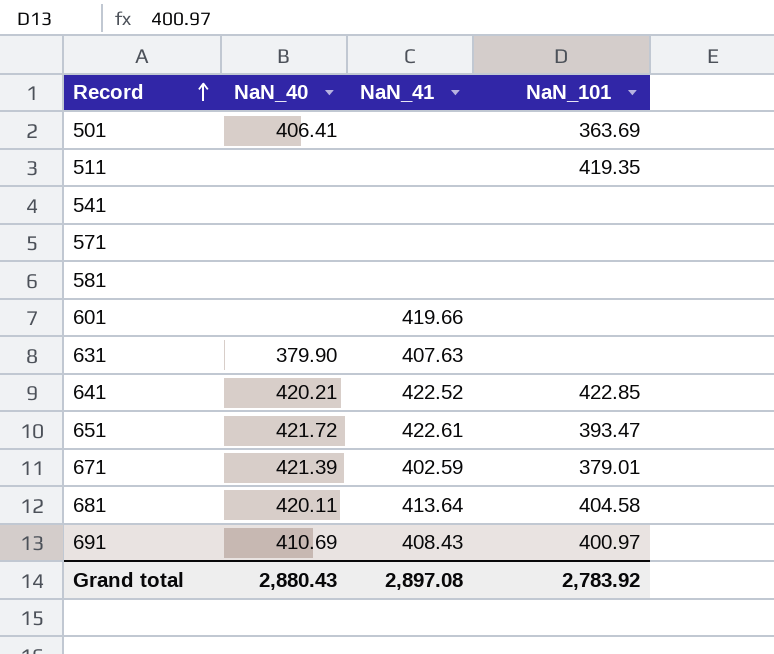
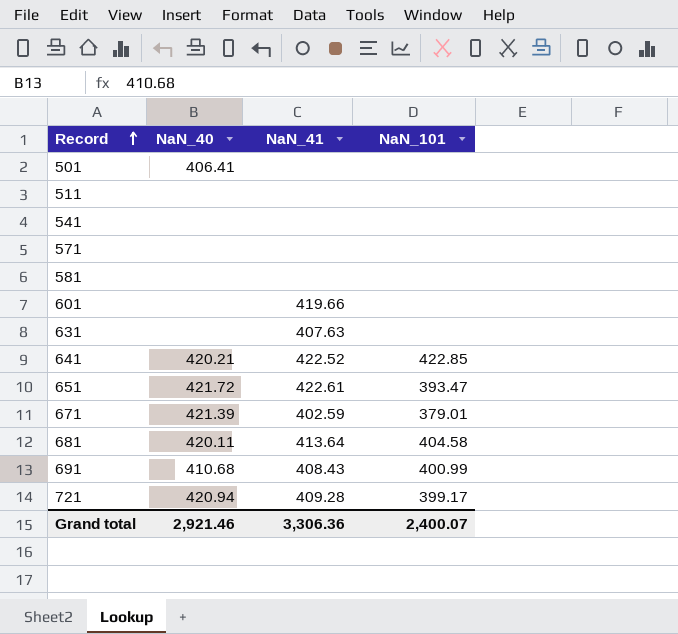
501 | NaN_101: 363.69 -> none
511 | NaN_101: 419.35 -> none
631 | NaN_40: 379.90 -> none
691 | NaN_40: 410.69 -> 410.68
691 | NaN_101: 400.97 -> 400.99
row 721: none -> 420.94 | 409.28 | 399.17
Grand total | NaN_40: 2,880.43 -> 2,921.46
Grand total | NaN_41: 2,897.08 -> 3,306.36
Grand total | NaN_101: 2,783.92 -> 2,400.07

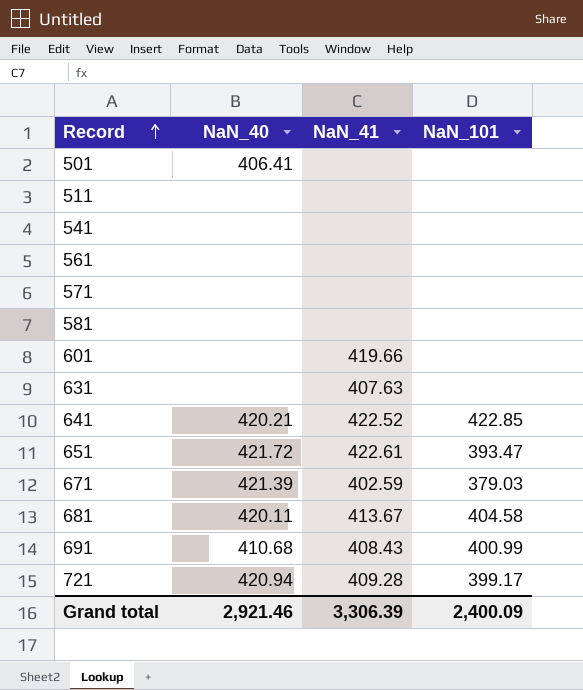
row 561: none -> none | none | none
671 | NaN_101: 379.01 -> 379.03
681 | NaN_41: 413.64 -> 413.67
Grand total | NaN_41: 3,306.36 -> 3,306.39
Grand total | NaN_101: 2,400.07 -> 2,400.09

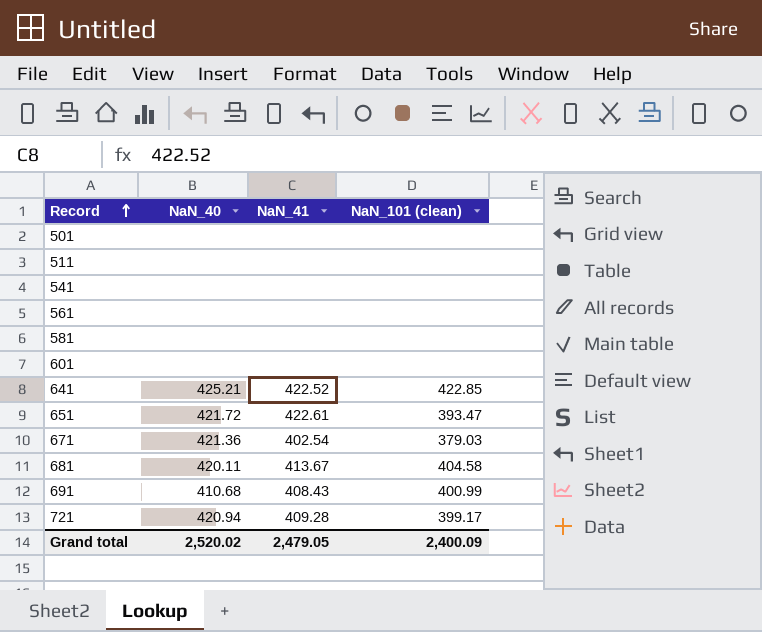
column name: NaN_101 -> NaN_101 (clean)
row 571: none | none | none -> none
row 631: none | 407.63 | none -> none
501 | NaN_40: 406.41 -> none
601 | NaN_41: 419.66 -> none
641 | NaN_40: 420.21 -> 425.21
671 | NaN_40: 421.39 -> 421.36
671 | NaN_41: 402.59 -> 402.54
Grand total | NaN_40: 2,921.46 -> 2,520.02
Grand total | NaN_41: 3,306.39 -> 2,479.05

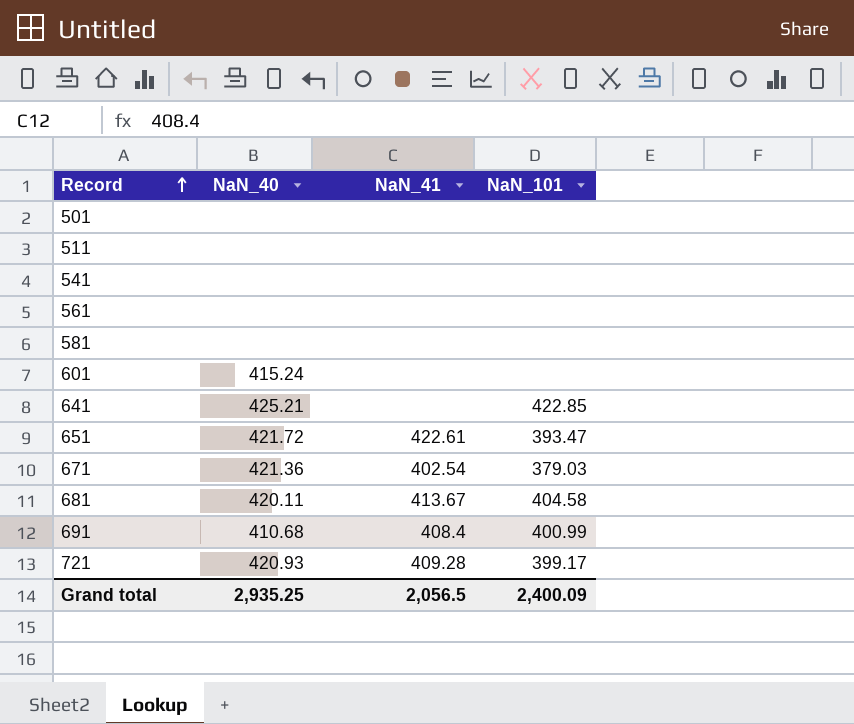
column name: NaN_101 (clean) -> NaN_101
601 | NaN_40: none -> 415.24
641 | NaN_41: 422.52 -> none
691 | NaN_41: 408.43 -> 408.4
721 | NaN_40: 420.94 -> 420.93
Grand total | NaN_40: 2,520.02 -> 2,935.25
Grand total | NaN_41: 2,479.05 -> 2,056.5

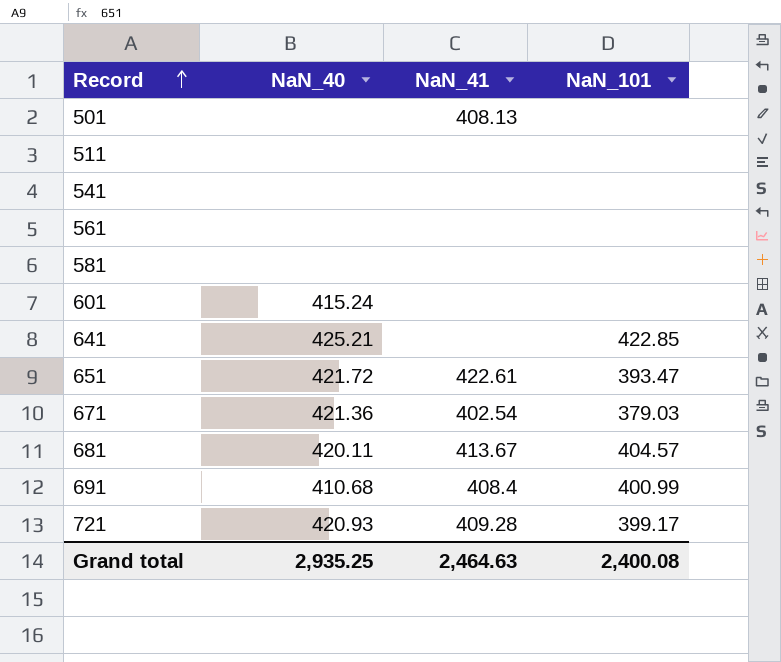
501 | NaN_41: none -> 408.13
681 | NaN_101: 404.58 -> 404.57
Grand total | NaN_41: 2,056.5 -> 2,464.63
Grand total | NaN_101: 2,400.09 -> 2,400.08

